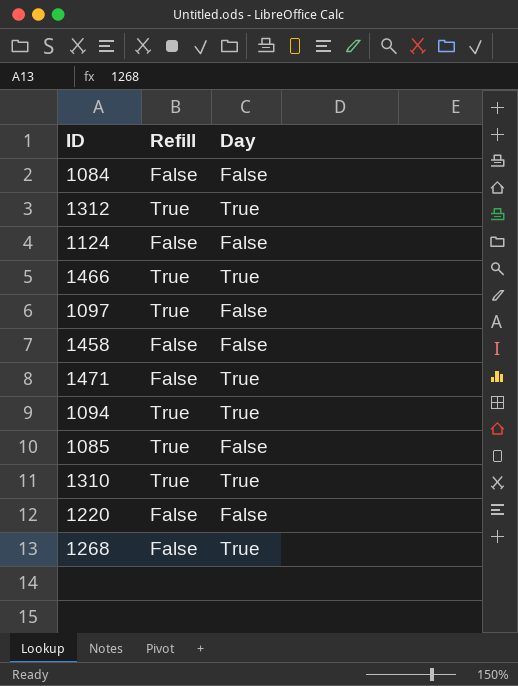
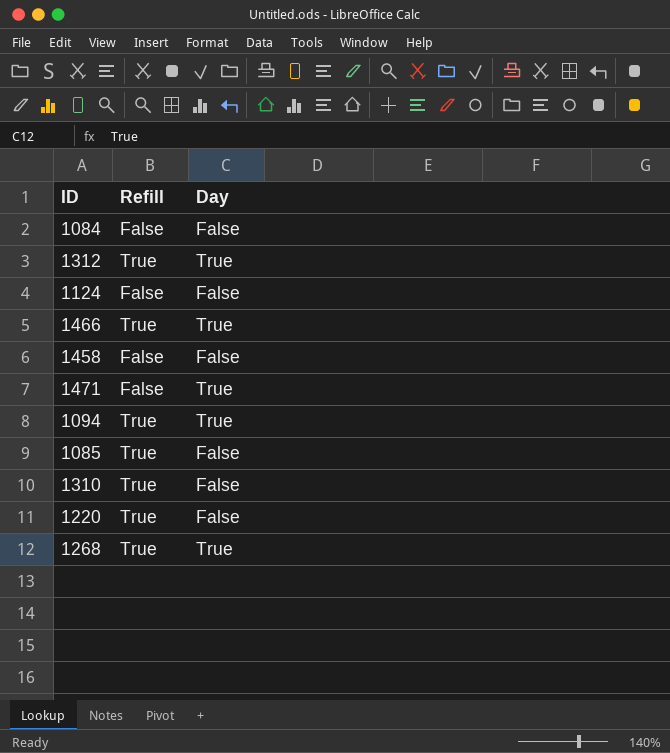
row 1097: True | False -> none
1310 | Day: True -> False
1220 | Refill: False -> True
1268 | Refill: False -> True

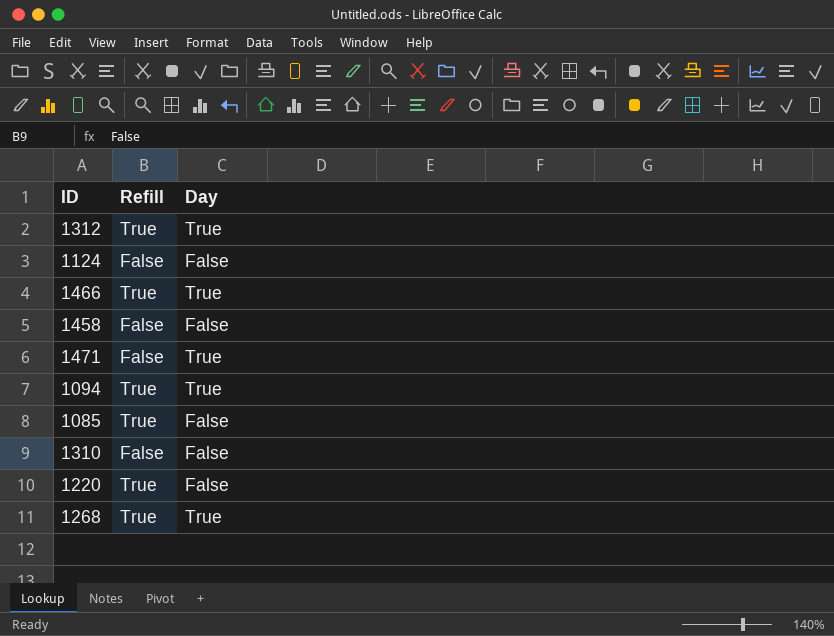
row 1084: False | False -> none
1310 | Refill: True -> False

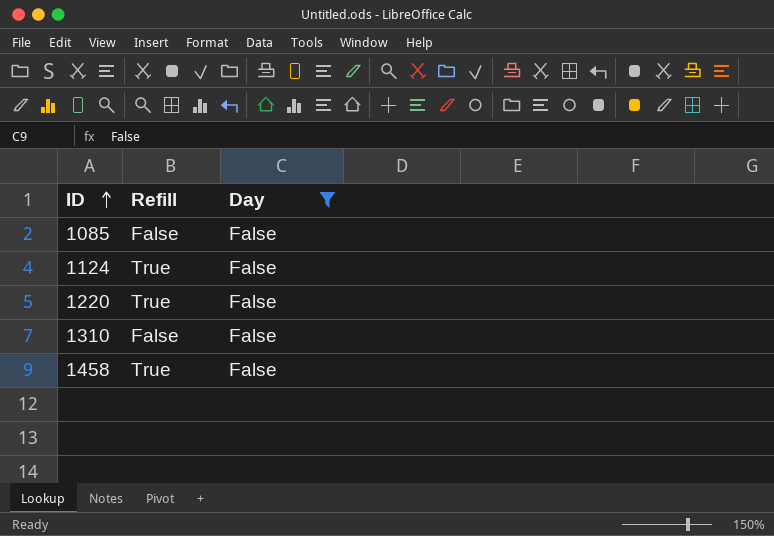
filter: none -> Day = False
row order: none -> ID ascending
1085 | Refill: True -> False
1124 | Refill: False -> True
1458 | Refill: False -> True

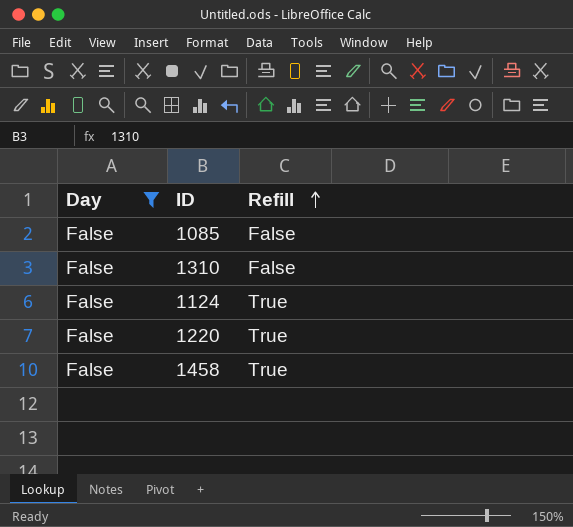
row order: ID ascending -> Refill ascending
column Day | position: 3 -> 1

